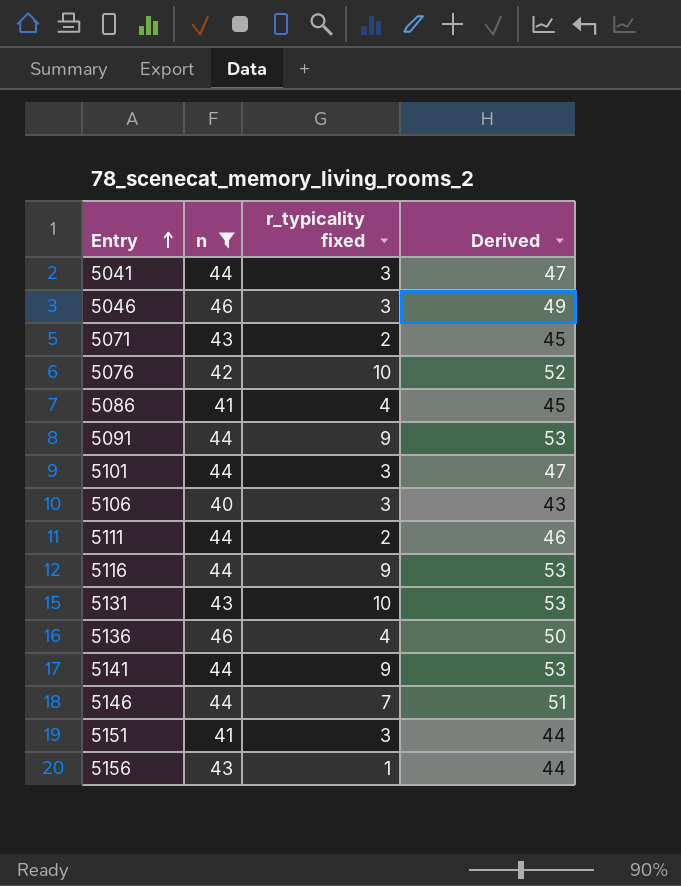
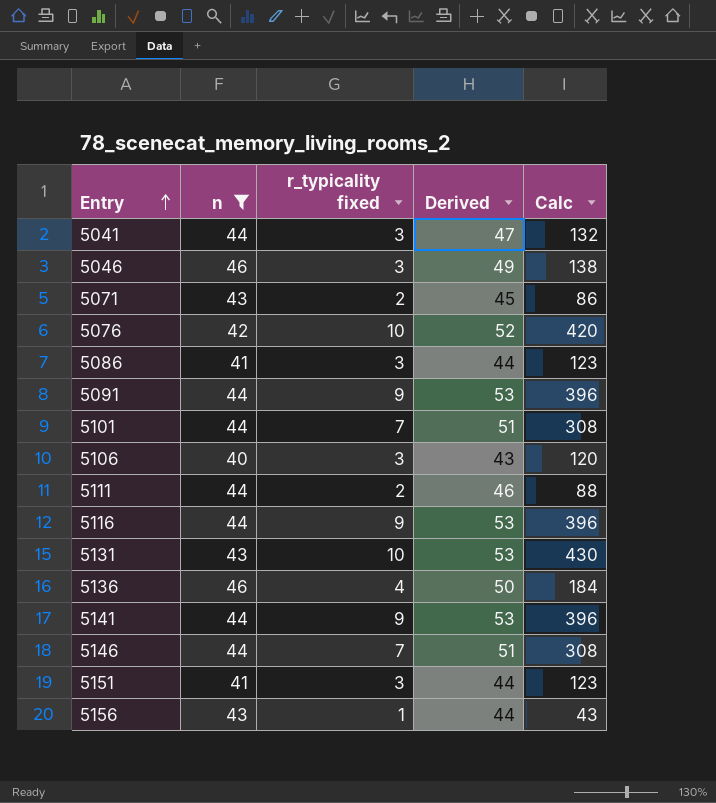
column Calc | formula: none -> [n] * [r_typicality fixed]
5086 | r_typicality fixed: 4 -> 3
5086 | Derived: 45 -> 44
5101 | r_typicality fixed: 3 -> 7
5101 | Derived: 47 -> 51

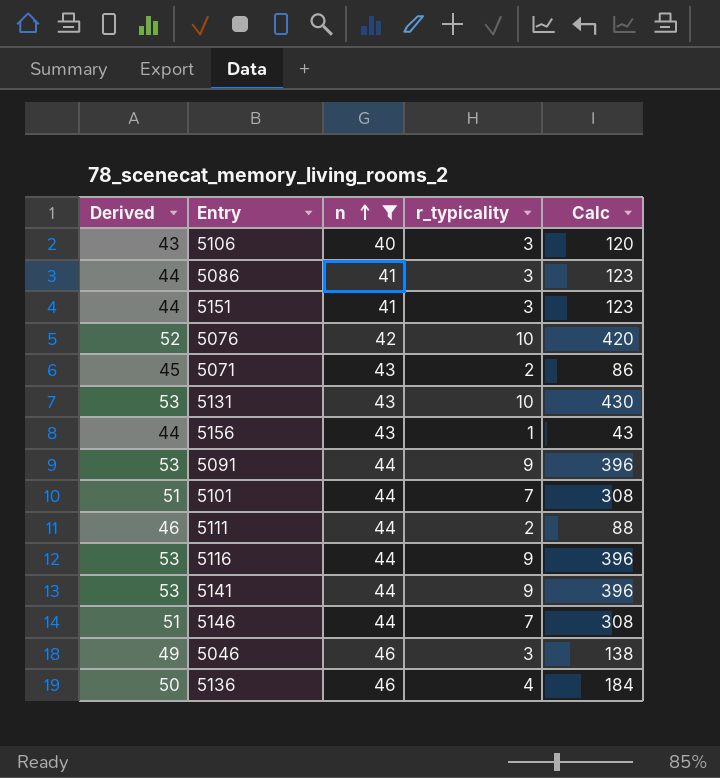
row order: Entry ascending -> n ascending
column Derived | position: 4 -> 1
column name: r_typicality fixed -> r_typicality
row 5041: 44 | 3 | 47 | 132 -> none

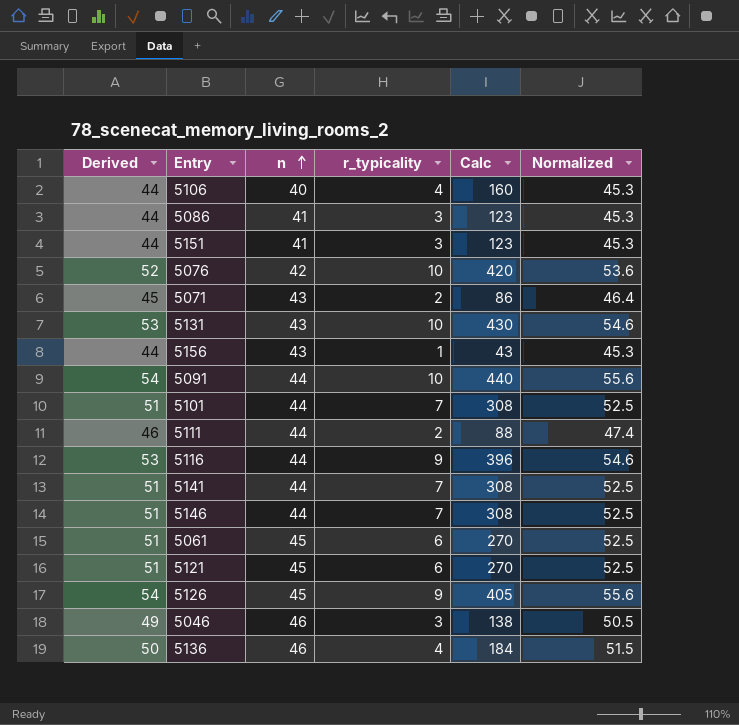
filter: n != 45 -> none
column Normalized | formula: none -> [Derived] * 1.03
5106 | Derived: 43 -> 44
5106 | r_typicality: 3 -> 4
5106 | Calc: 120 -> 160
5091 | Derived: 53 -> 54
5091 | r_typicality: 9 -> 10
5091 | Calc: 396 -> 440
5141 | Derived: 53 -> 51
5141 | r_typicality: 9 -> 7
5141 | Calc: 396 -> 308

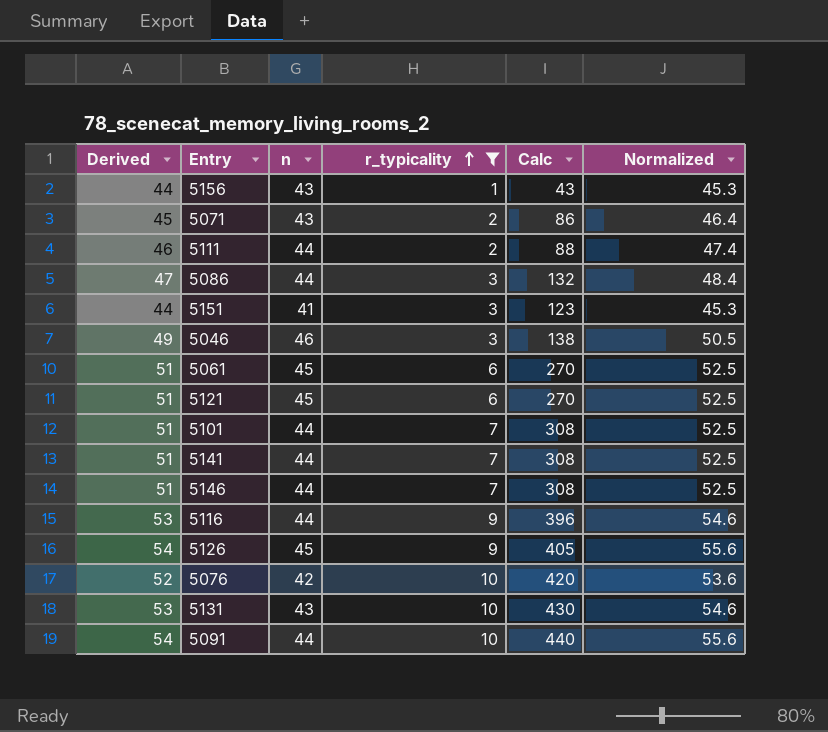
filter: none -> r_typicality != 4
row order: n ascending -> r_typicality ascending
5086 | Derived: 44 -> 47
5086 | n: 41 -> 44
5086 | Calc: 123 -> 132
5086 | Normalized: 45.3 -> 48.4

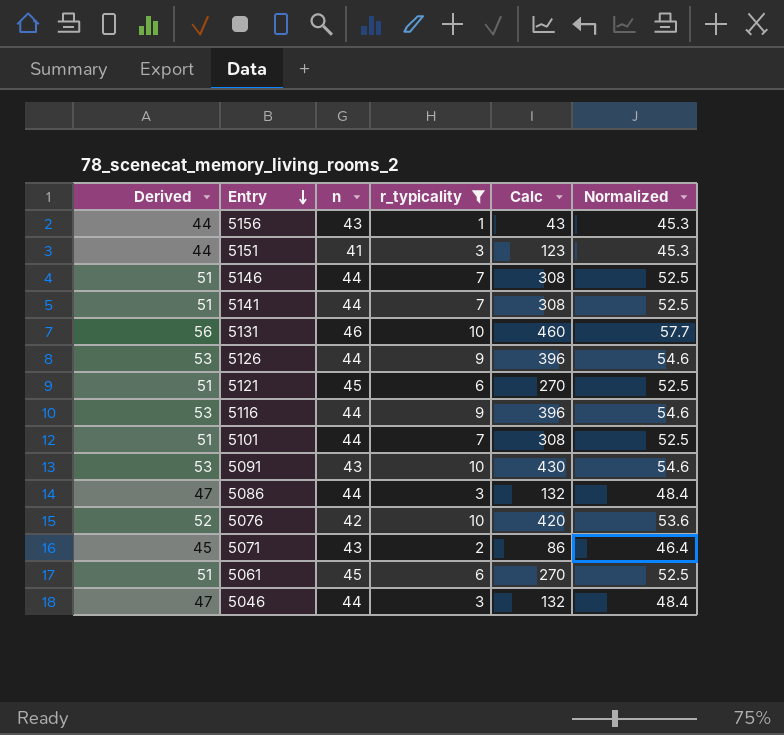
row order: r_typicality ascending -> Entry descending
row 5111: 46 | 44 | 2 | 88 | 47.4 -> none
5131 | Derived: 53 -> 56
5131 | n: 43 -> 46
5131 | Calc: 430 -> 460
5131 | Normalized: 54.6 -> 57.7
5126 | Derived: 54 -> 53
5126 | n: 45 -> 44
5126 | Calc: 405 -> 396
5126 | Normalized: 55.6 -> 54.6
5091 | Derived: 54 -> 53
5091 | n: 44 -> 43
5091 | Calc: 440 -> 430
5091 | Normalized: 55.6 -> 54.6
5046 | Derived: 49 -> 47
5046 | n: 46 -> 44
5046 | Calc: 138 -> 132
5046 | Normalized: 50.5 -> 48.4

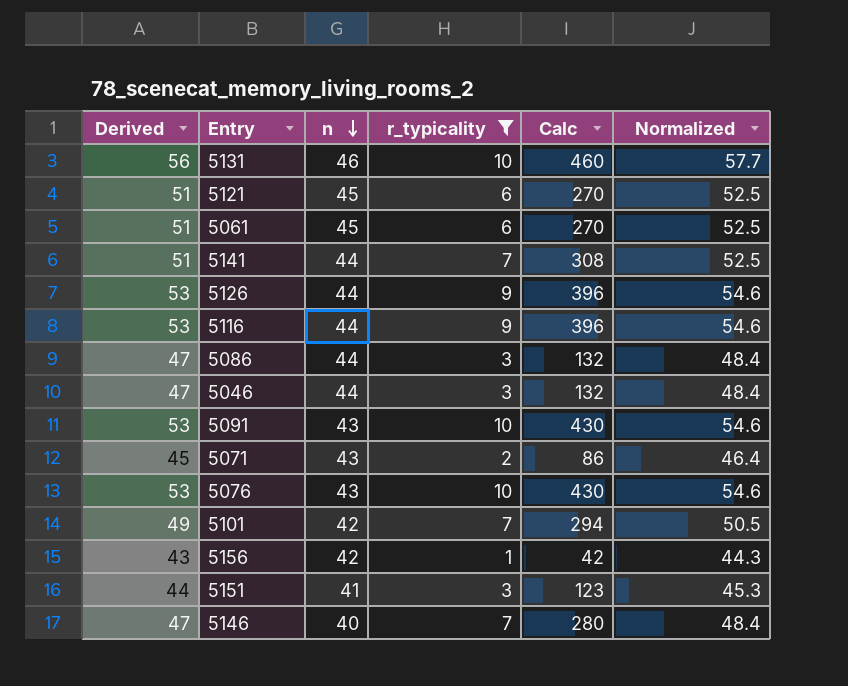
row order: Entry descending -> n descending
5076 | Derived: 52 -> 53
5076 | n: 42 -> 43
5076 | Calc: 420 -> 430
5076 | Normalized: 53.6 -> 54.6
5101 | Derived: 51 -> 49
5101 | n: 44 -> 42
5101 | Calc: 308 -> 294
5101 | Normalized: 52.5 -> 50.5
5156 | Derived: 44 -> 43
5156 | n: 43 -> 42
5156 | Calc: 43 -> 42
5156 | Normalized: 45.3 -> 44.3
5146 | Derived: 51 -> 47
5146 | n: 44 -> 40
5146 | Calc: 308 -> 280
5146 | Normalized: 52.5 -> 48.4

